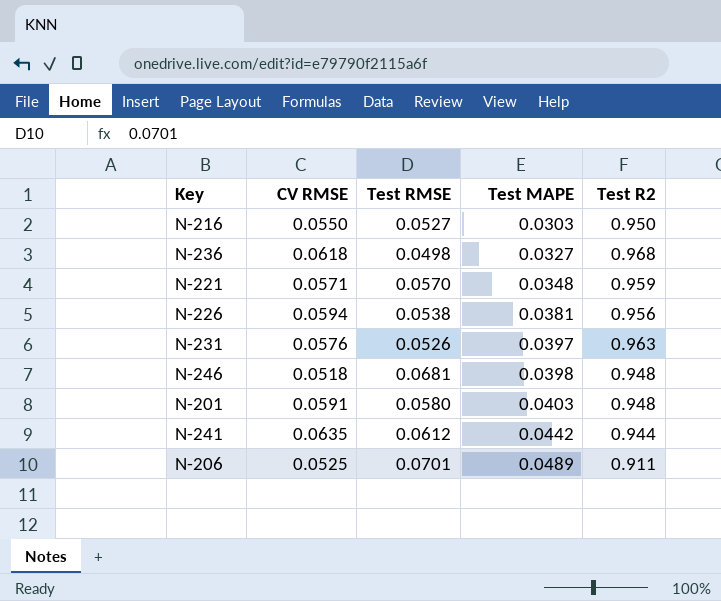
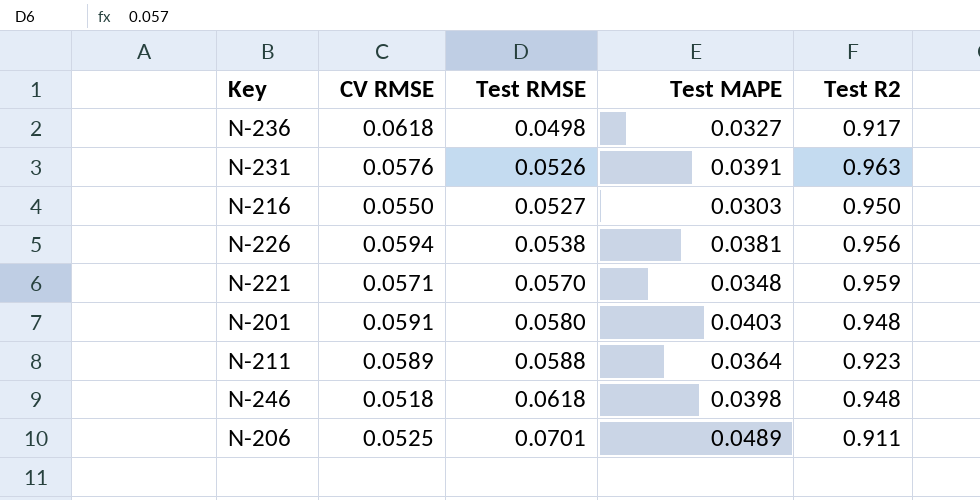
row order: Test MAPE ascending -> Test RMSE ascending
row N-241: 0.0635 | 0.0612 | 0.0442 | 0.944 -> none
N-236 | Test R2: 0.968 -> 0.917
N-231 | Test MAPE: 0.0397 -> 0.0391
row N-211: none -> 0.0589 | 0.0588 | 0.0364 | 0.923
N-246 | Test RMSE: 0.0681 -> 0.0618

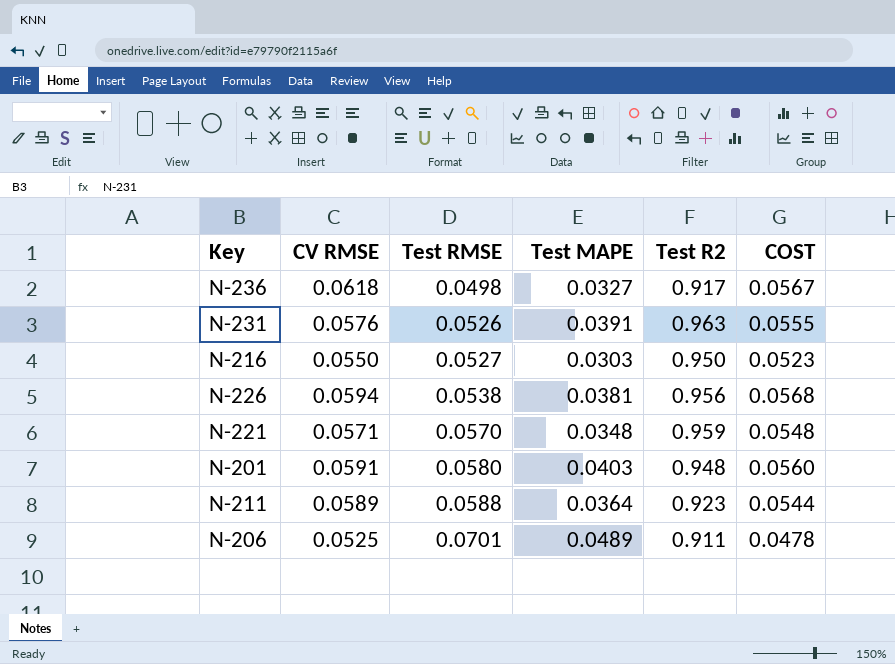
column COST | formula: none -> [CV RMSE] * [Test R2]
row N-246: 0.0518 | 0.0618 | 0.0398 | 0.948 -> none

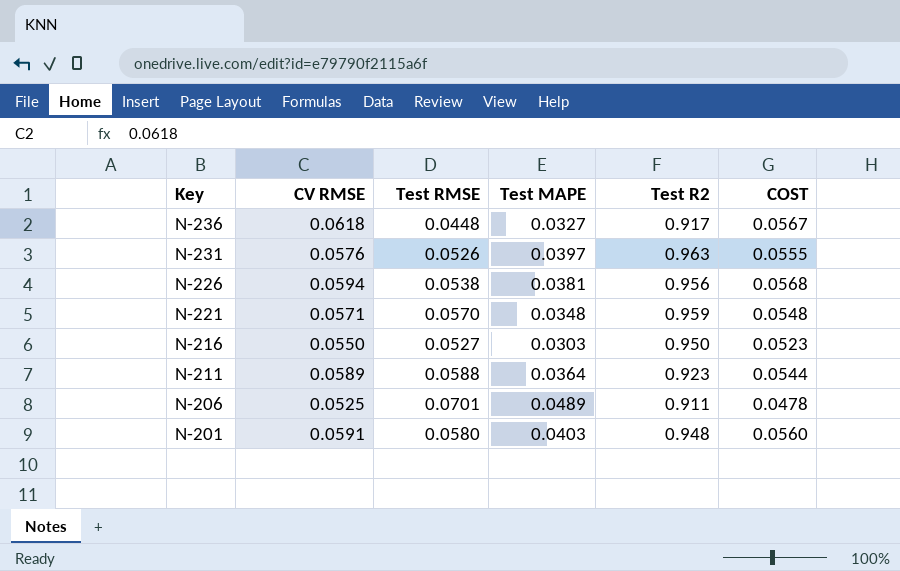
row order: Test RMSE ascending -> Key descending
N-236 | Test RMSE: 0.0498 -> 0.0448
N-231 | Test MAPE: 0.0391 -> 0.0397

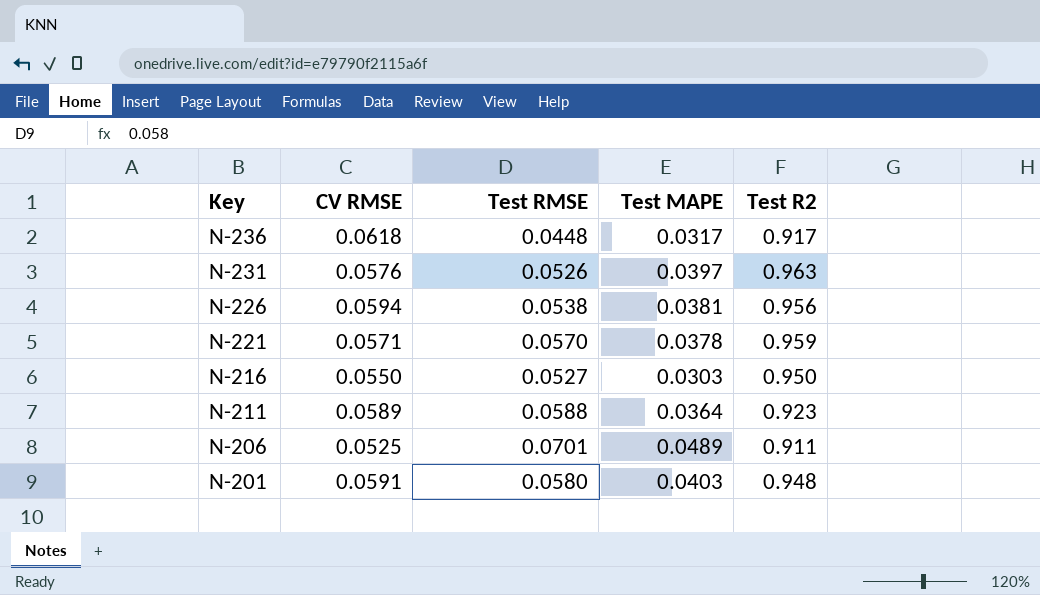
column COST | formula: [CV RMSE] * [Test R2] -> none
N-236 | Test MAPE: 0.0327 -> 0.0317
N-221 | Test MAPE: 0.0348 -> 0.0378

